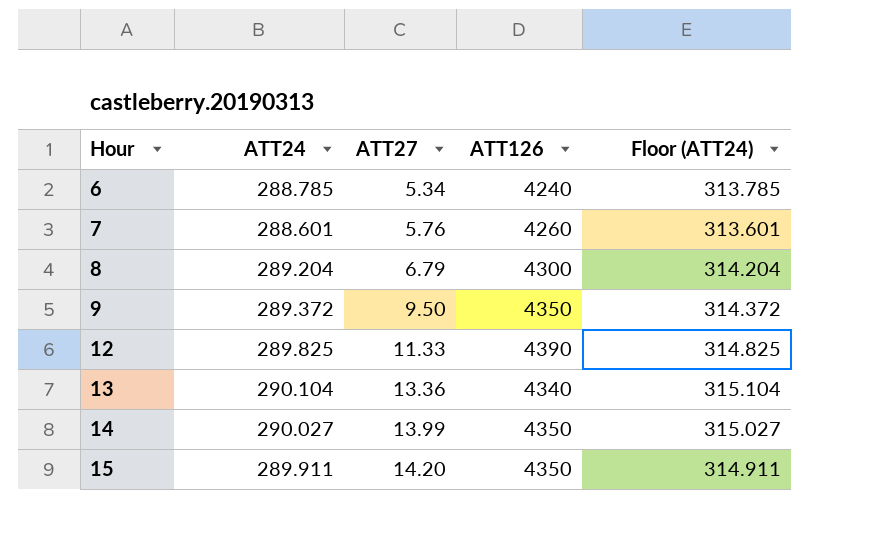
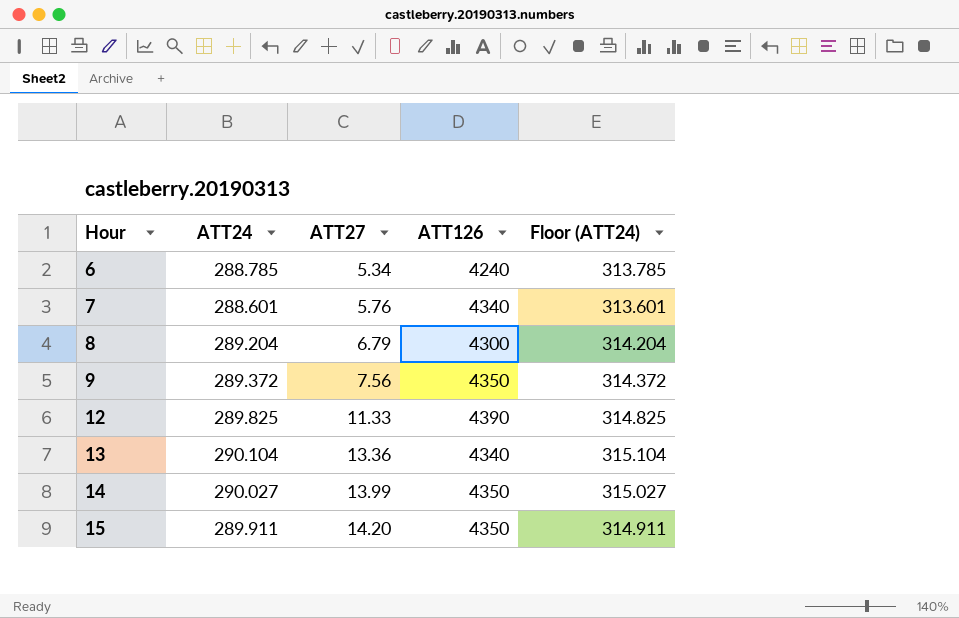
7 | ATT126: 4260 -> 4340
9 | ATT27: 9.50 -> 7.56

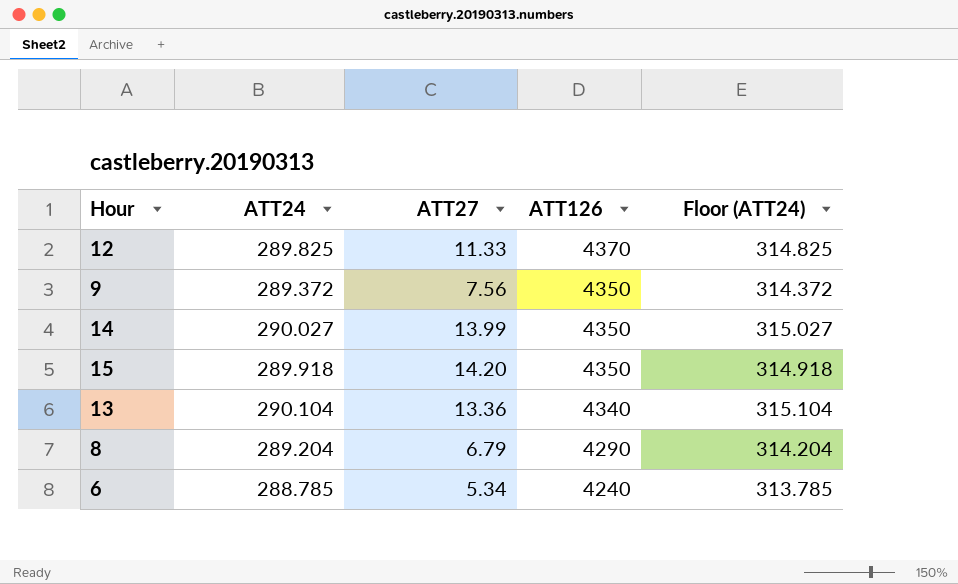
row order: Hour ascending -> ATT126 descending
row 7: 288.601 | 5.76 | 4340 | 313.601 -> none
12 | ATT126: 4390 -> 4370
15 | ATT24: 289.911 -> 289.918
15 | Floor (ATT24): 314.911 -> 314.918
8 | ATT126: 4300 -> 4290

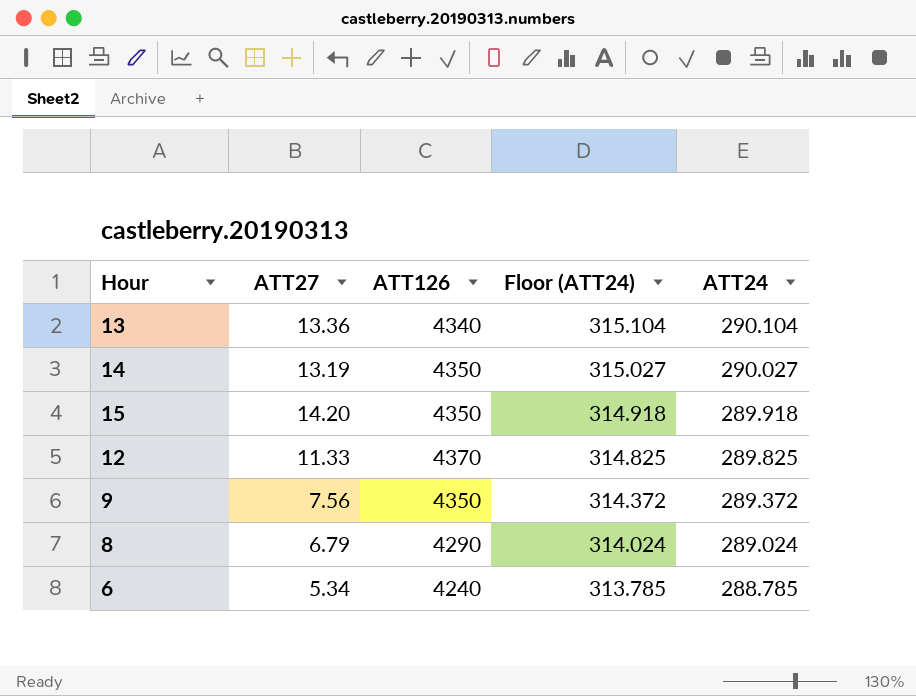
row order: ATT126 descending -> Floor (ATT24) descending
column ATT24 | position: 2 -> 5
14 | ATT27: 13.99 -> 13.19
8 | Floor (ATT24): 314.204 -> 314.024
8 | ATT24: 289.204 -> 289.024

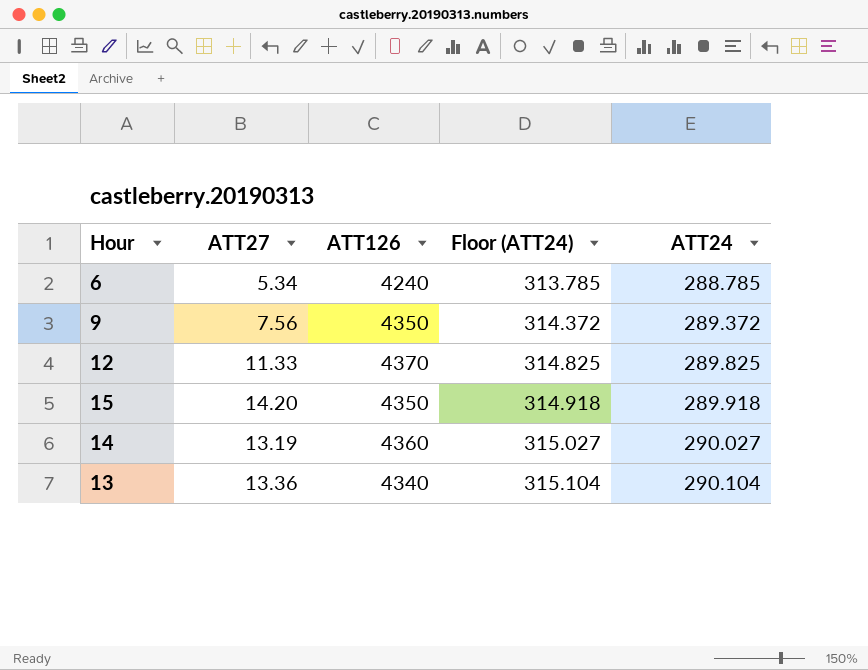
row order: Floor (ATT24) descending -> Floor (ATT24) ascending
row 8: 6.79 | 4290 | 314.024 | 289.024 -> none
14 | ATT126: 4350 -> 4360

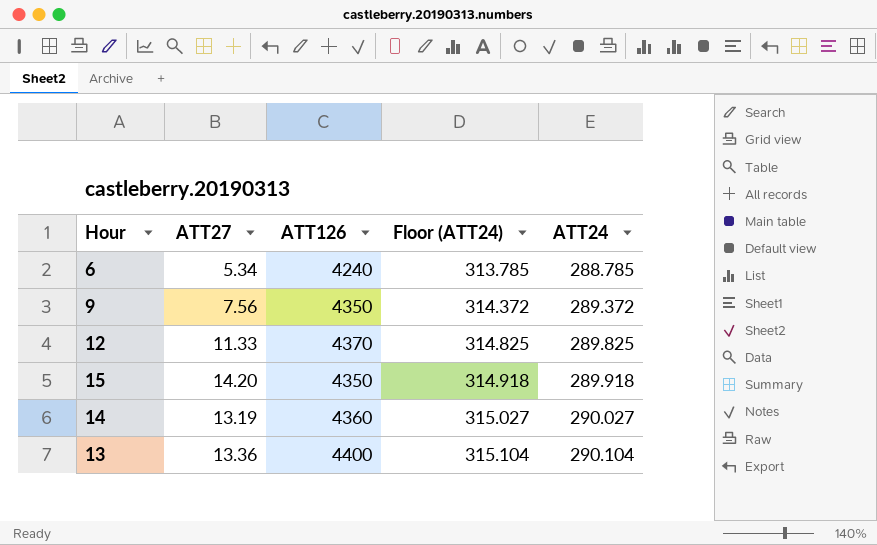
13 | ATT126: 4340 -> 4400

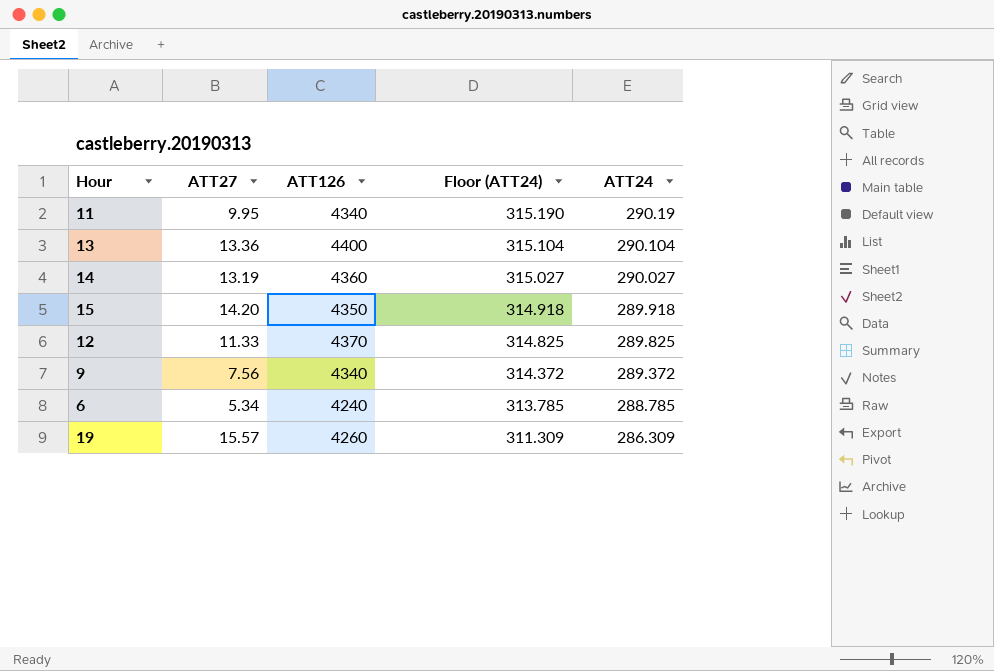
row order: Floor (ATT24) ascending -> Floor (ATT24) descending
row 11: none -> 9.95 | 4340 | 315.190 | 290.19
9 | ATT126: 4350 -> 4340
row 19: none -> 15.57 | 4260 | 311.309 | 286.309

